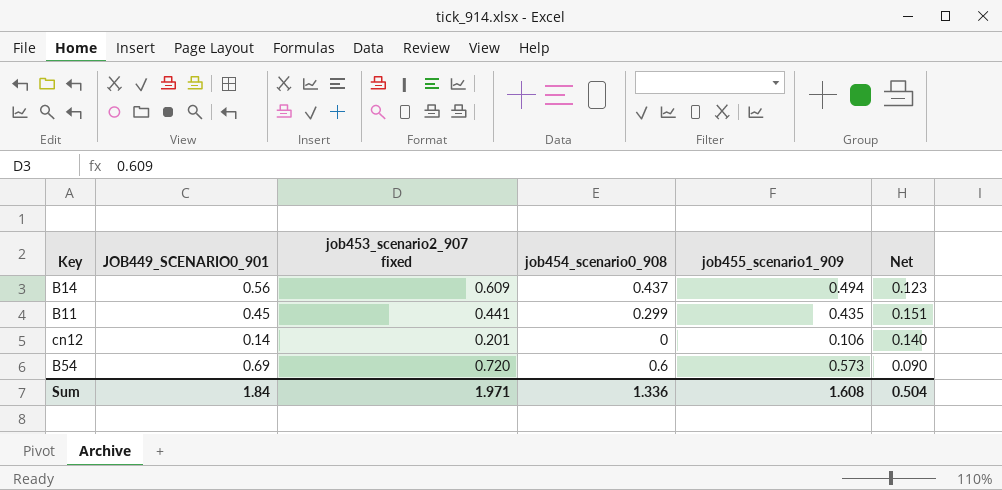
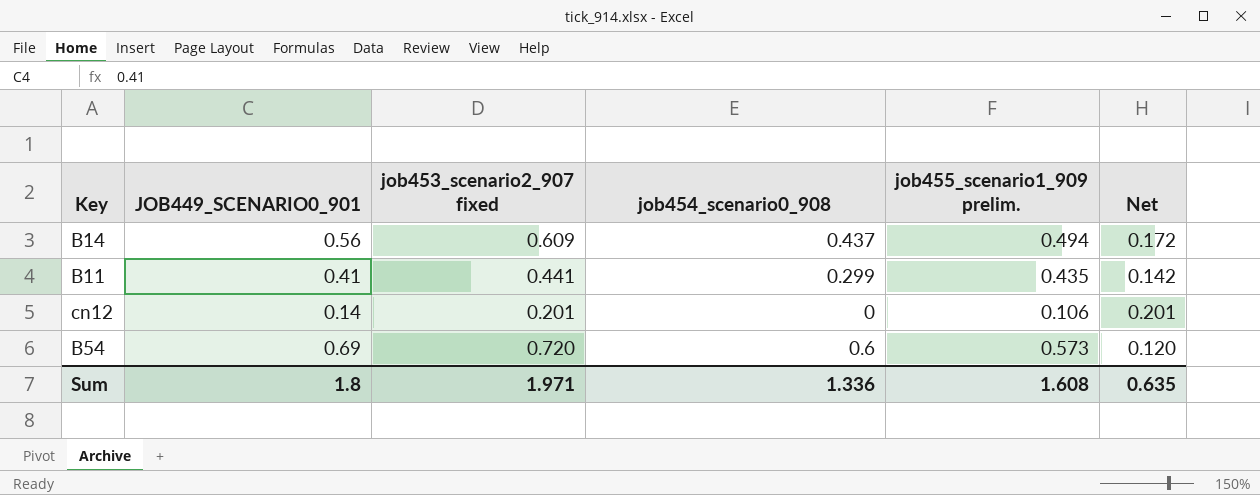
column name: job455_scenario1_909 -> job455_scenario1_909 prelim.
column Net | formula: [JOB449_SCENARIO0_901] - [job454_scenario0_908] -> [job453_scenario2_907 fixed] - [job454_scenario0_908]
B11 | JOB449_SCENARIO0_901: 0.45 -> 0.41
Sum | JOB449_SCENARIO0_901: 1.84 -> 1.8
Sum | Net: 0.504 -> 0.635

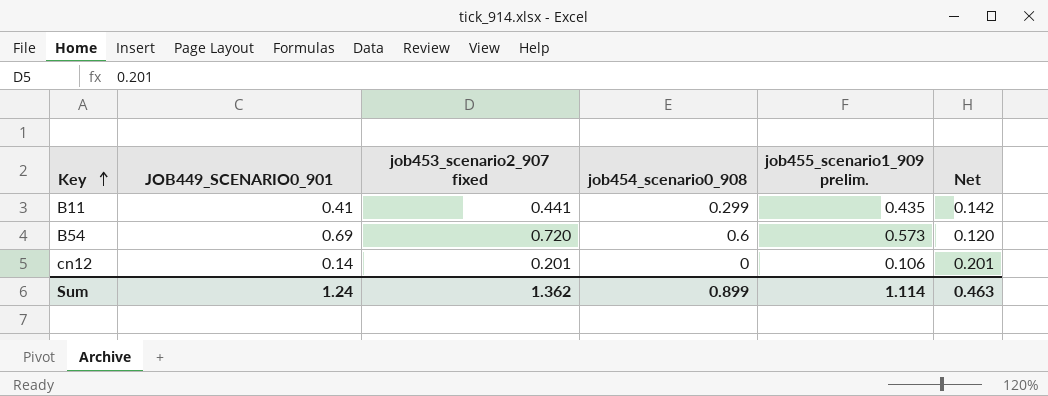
row order: none -> Key ascending
row B14: 0.56 | 0.609 | 0.437 | 0.494 | 0.172 -> none
Sum | JOB449_SCENARIO0_901: 1.8 -> 1.24
Sum | job453_scenario2_907 fixed: 1.971 -> 1.362
Sum | job454_scenario0_908: 1.336 -> 0.899
Sum | job455_scenario1_909 prelim.: 1.608 -> 1.114
Sum | Net: 0.635 -> 0.463

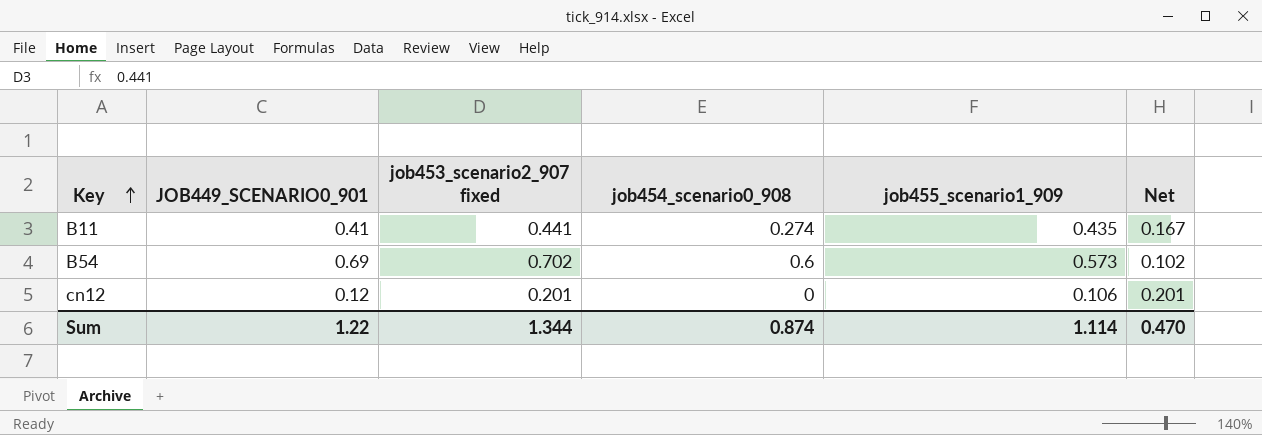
column name: job455_scenario1_909 prelim. -> job455_scenario1_909
B11 | job454_scenario0_908: 0.299 -> 0.274
B11 | Net: 0.142 -> 0.167
B54 | job453_scenario2_907 fixed: 0.720 -> 0.702
B54 | Net: 0.120 -> 0.102
cn12 | JOB449_SCENARIO0_901: 0.14 -> 0.12
Sum | JOB449_SCENARIO0_901: 1.24 -> 1.22
Sum | job453_scenario2_907 fixed: 1.362 -> 1.344
Sum | job454_scenario0_908: 0.899 -> 0.874
Sum | Net: 0.463 -> 0.470

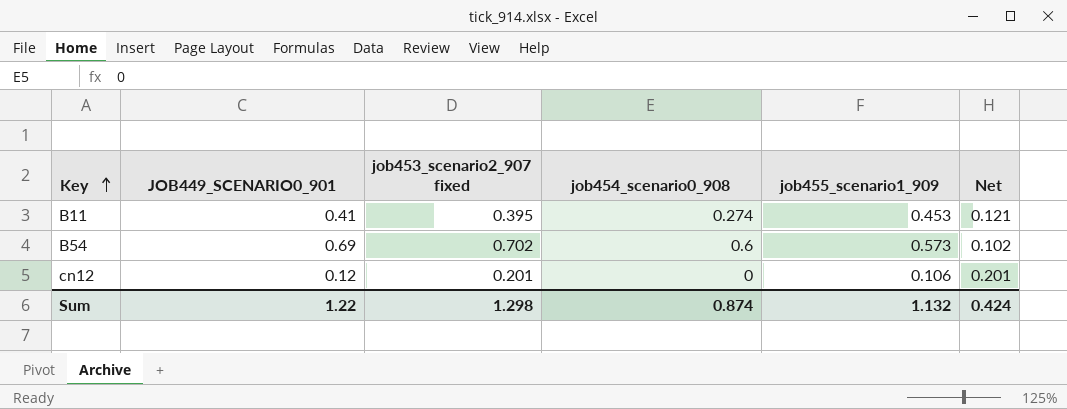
B11 | job453_scenario2_907 fixed: 0.441 -> 0.395
B11 | job455_scenario1_909: 0.435 -> 0.453
B11 | Net: 0.167 -> 0.121
Sum | job453_scenario2_907 fixed: 1.344 -> 1.298
Sum | job455_scenario1_909: 1.114 -> 1.132
Sum | Net: 0.470 -> 0.424

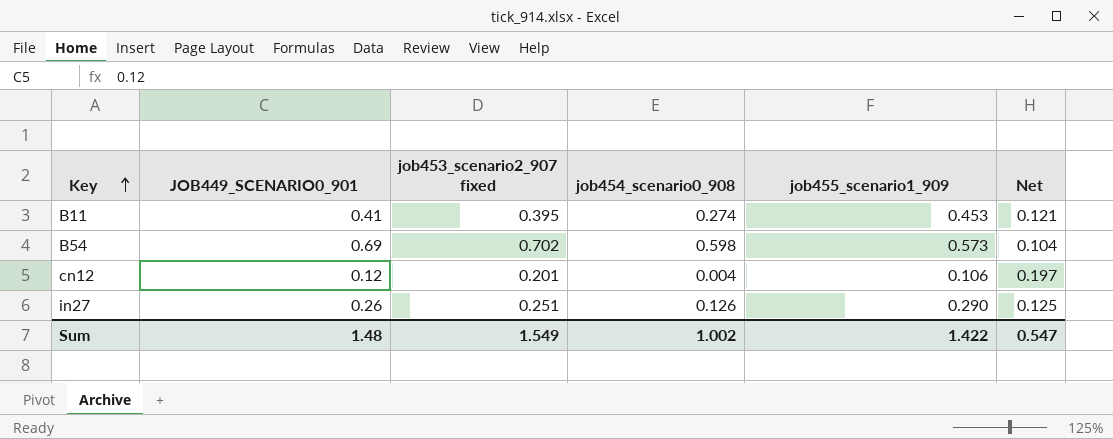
B54 | job454_scenario0_908: 0.6 -> 0.598
B54 | Net: 0.102 -> 0.104
cn12 | job454_scenario0_908: 0 -> 0.004
cn12 | Net: 0.201 -> 0.197
row in27: none -> 0.26 | 0.251 | 0.126 | 0.290 | 0.125
Sum | JOB449_SCENARIO0_901: 1.22 -> 1.48
Sum | job453_scenario2_907 fixed: 1.298 -> 1.549
Sum | job454_scenario0_908: 0.874 -> 1.002
Sum | job455_scenario1_909: 1.132 -> 1.422
Sum | Net: 0.424 -> 0.547

